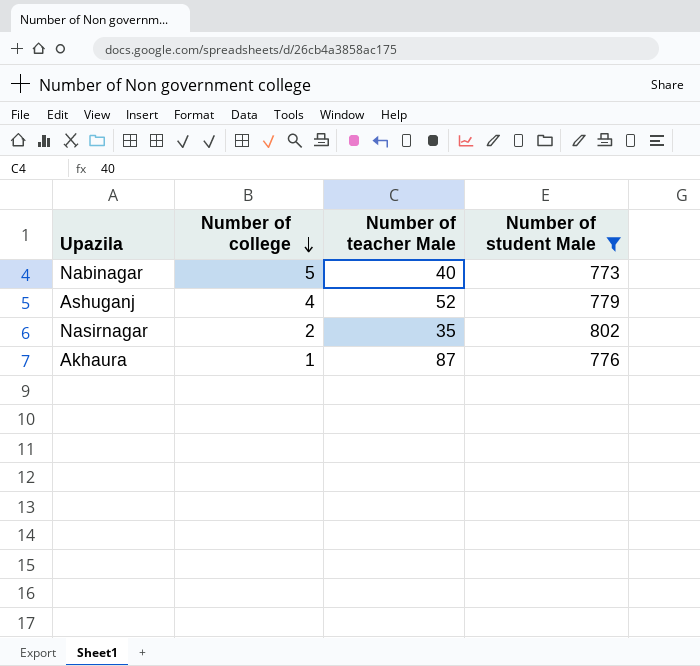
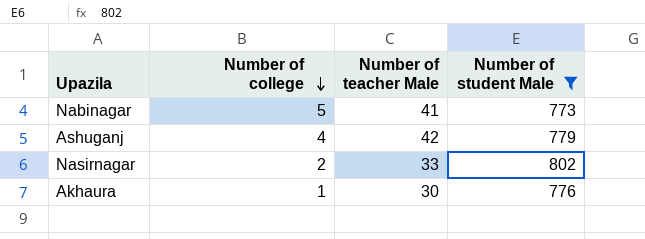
Nabinagar | Number of teacher Male: 40 -> 41
Ashuganj | Number of teacher Male: 52 -> 42
Nasirnagar | Number of teacher Male: 35 -> 33
Akhaura | Number of teacher Male: 87 -> 30

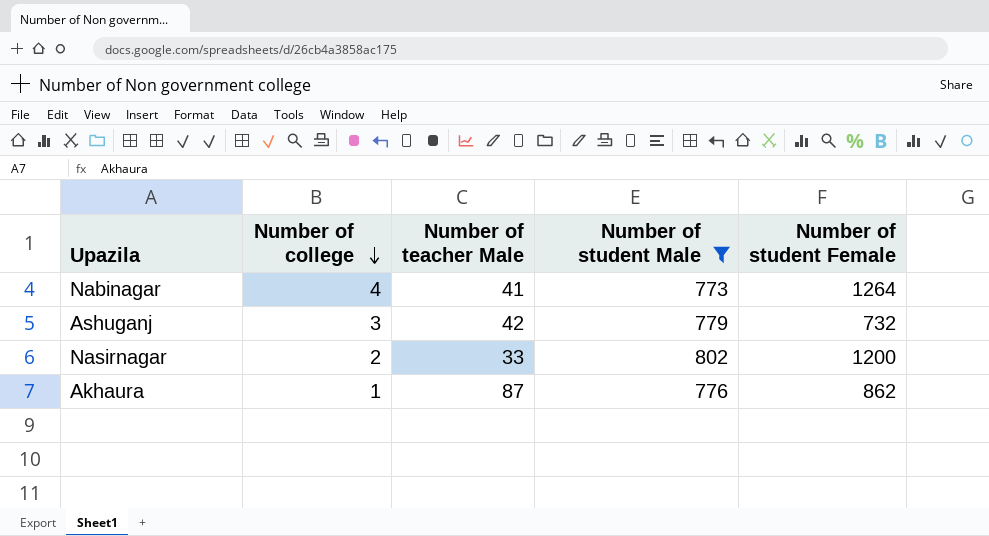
column Number of student Female | position: none -> 5
Nabinagar | Number of college: 5 -> 4
Ashuganj | Number of college: 4 -> 3
Akhaura | Number of teacher Male: 30 -> 87

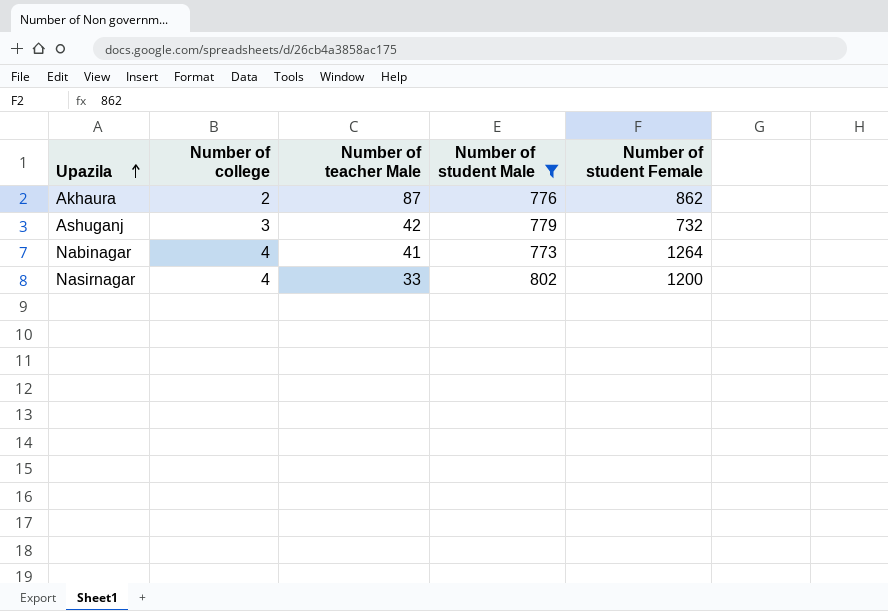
row order: Number of college descending -> Upazila ascending
Akhaura | Number of college: 1 -> 2
Nasirnagar | Number of college: 2 -> 4

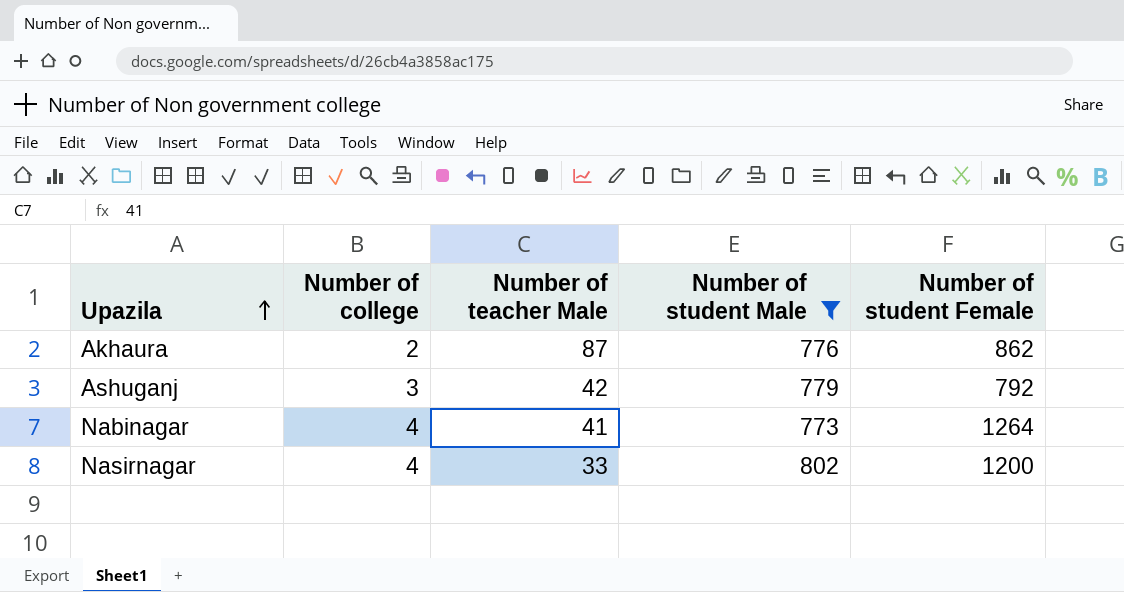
Ashuganj | Number of student Female: 732 -> 792

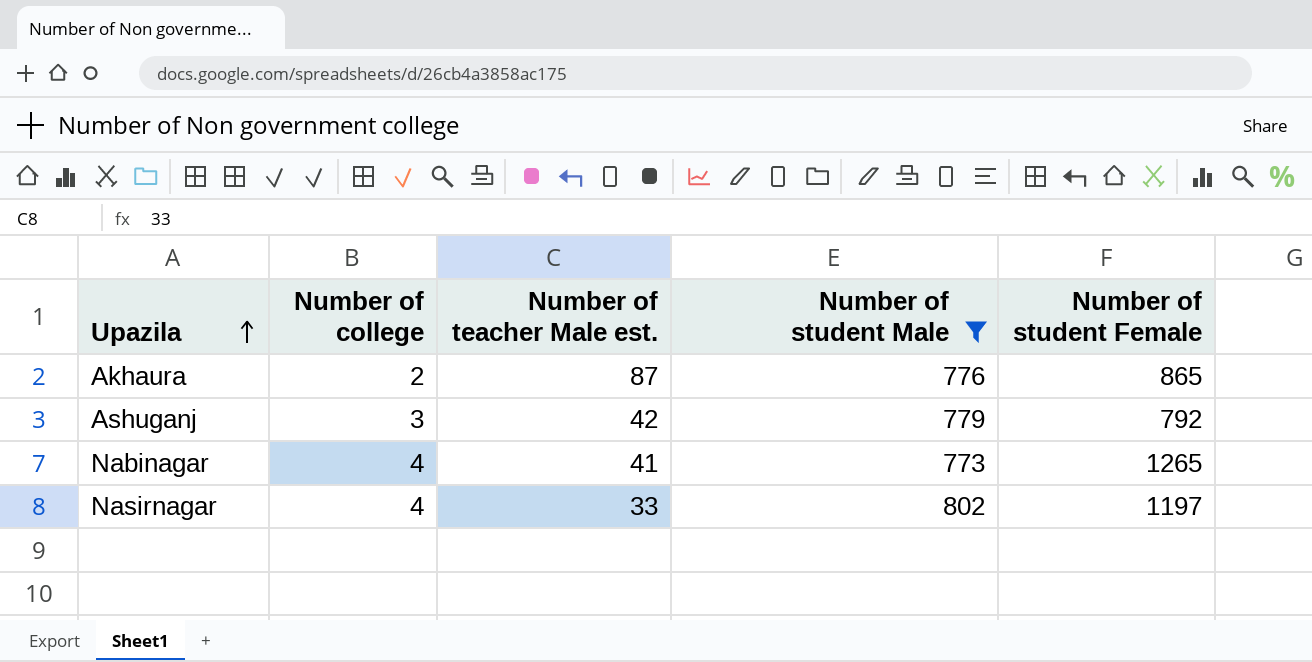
column name: Number of teacher Male -> Number of teacher Male est.
Akhaura | Number of student Female: 862 -> 865
Nabinagar | Number of student Female: 1264 -> 1265
Nasirnagar | Number of student Female: 1200 -> 1197

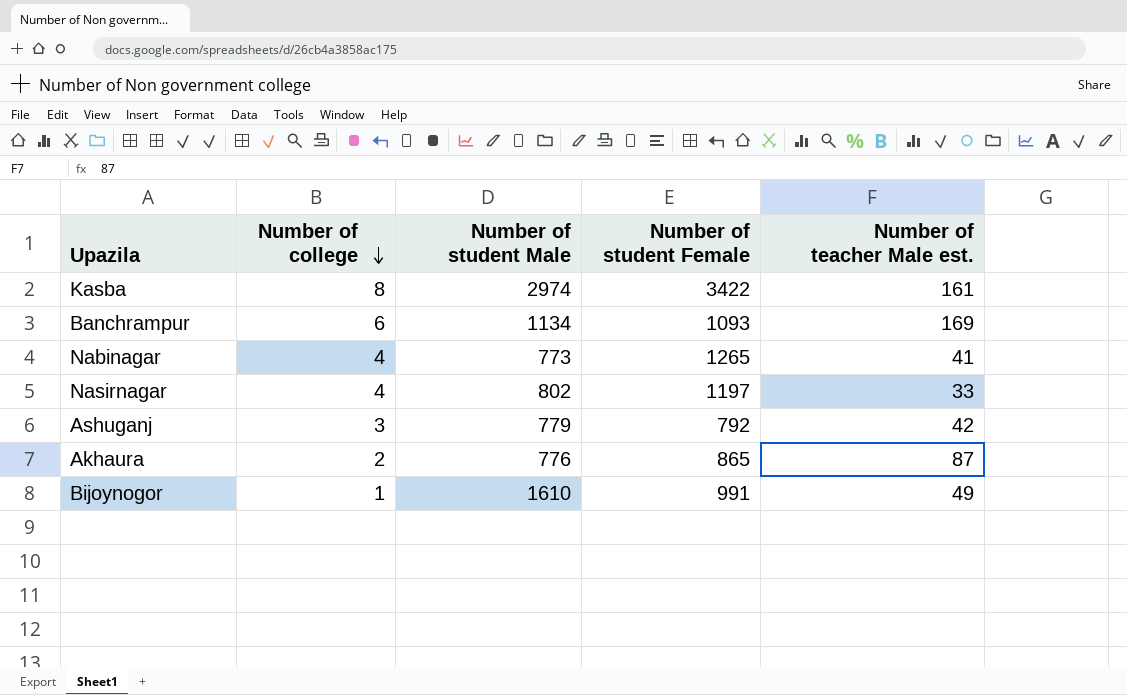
filter: Number of student Male <= 802 -> none
row order: Upazila ascending -> Number of college descending
column Number of teacher Male est. | position: 3 -> 5

